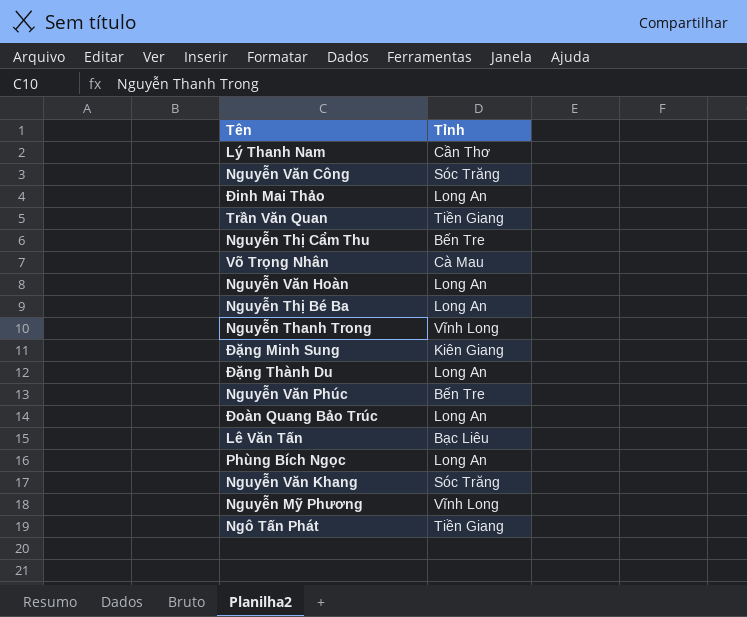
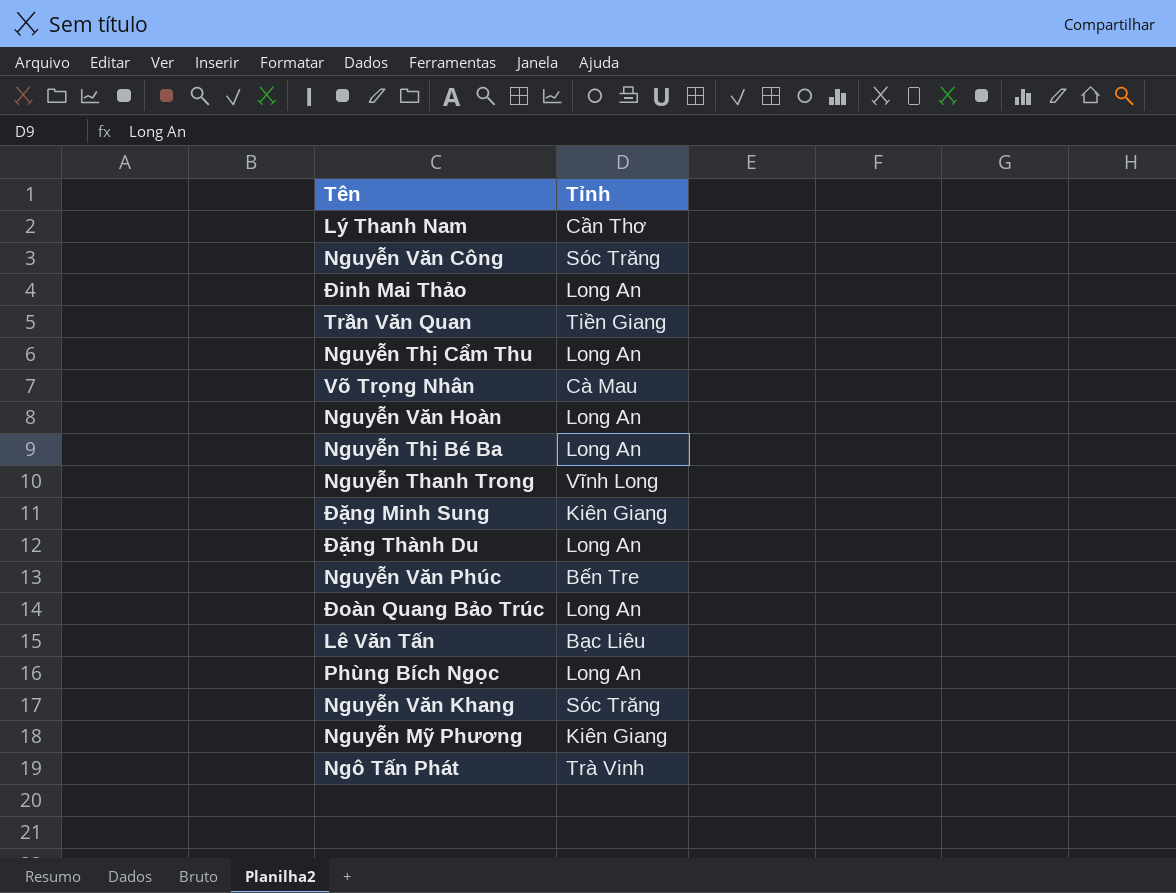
Nguyễn Thị Cẩm Thu | Tỉnh: Bến Tre -> Long An
Nguyễn Mỹ Phương | Tỉnh: Vĩnh Long -> Kiên Giang
Ngô Tấn Phát | Tỉnh: Tiền Giang -> Trà Vinh

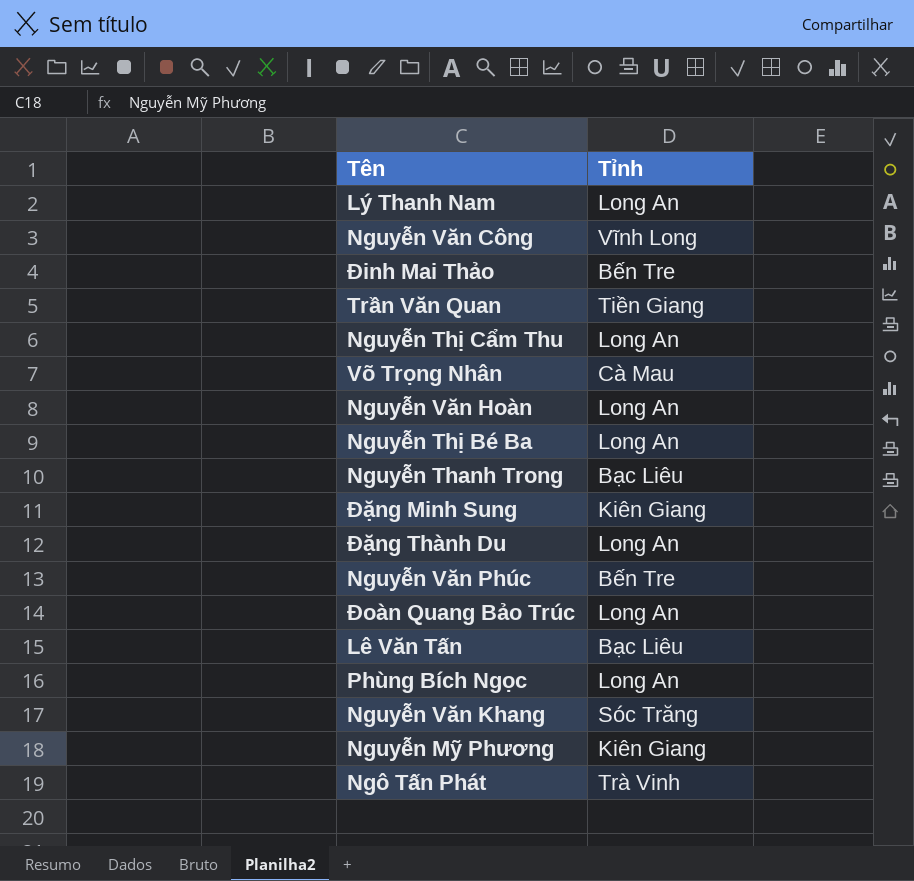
Lý Thanh Nam | Tỉnh: Cần Thơ -> Long An
Nguyễn Văn Công | Tỉnh: Sóc Trăng -> Vĩnh Long
Đinh Mai Thảo | Tỉnh: Long An -> Bến Tre
Nguyễn Thanh Trong | Tỉnh: Vĩnh Long -> Bạc Liêu

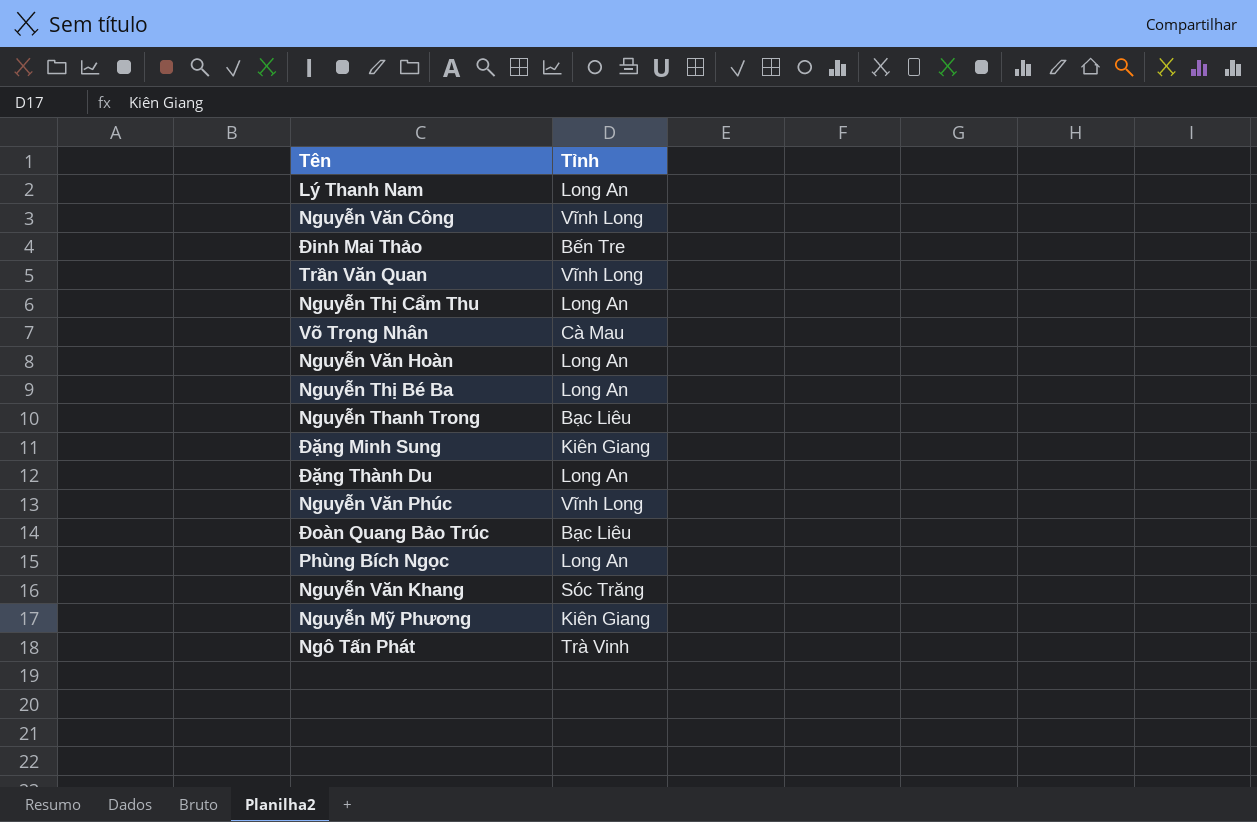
row Lê Văn Tấn: Bạc Liêu -> none
Trần Văn Quan | Tỉnh: Tiền Giang -> Vĩnh Long
Nguyễn Văn Phúc | Tỉnh: Bến Tre -> Vĩnh Long
Đoàn Quang Bảo Trúc | Tỉnh: Long An -> Bạc Liêu

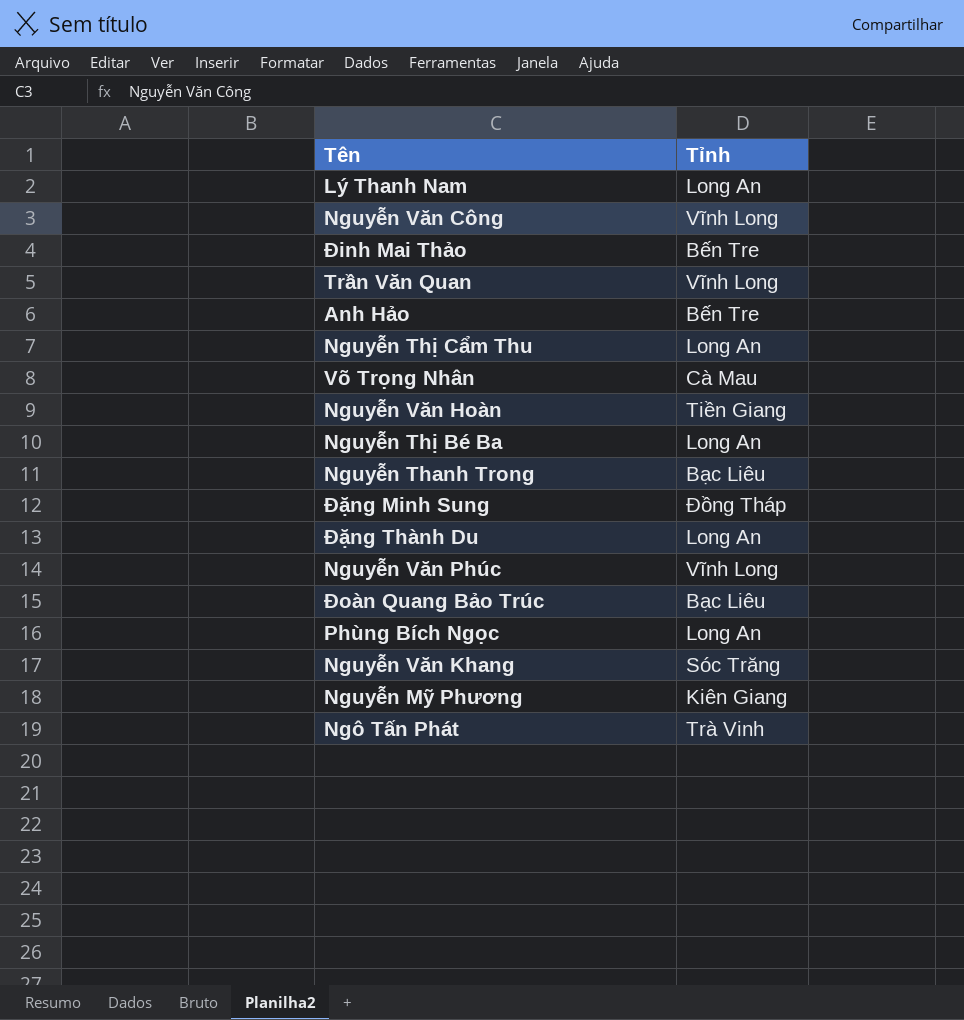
row Anh Hảo: none -> Bến Tre
Nguyễn Văn Hoàn | Tỉnh: Long An -> Tiền Giang
Đặng Minh Sung | Tỉnh: Kiên Giang -> Đồng Tháp

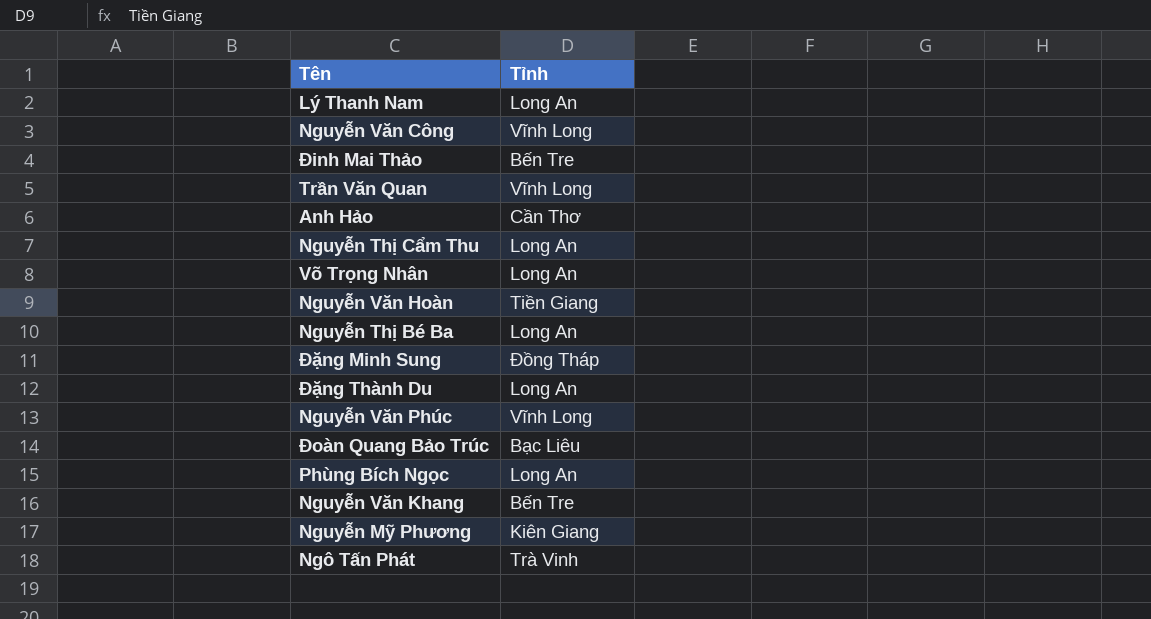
row Nguyễn Thanh Trong: Bạc Liêu -> none
Anh Hảo | Tỉnh: Bến Tre -> Cần Thơ
Võ Trọng Nhân | Tỉnh: Cà Mau -> Long An
Nguyễn Văn Khang | Tỉnh: Sóc Trăng -> Bến Tre

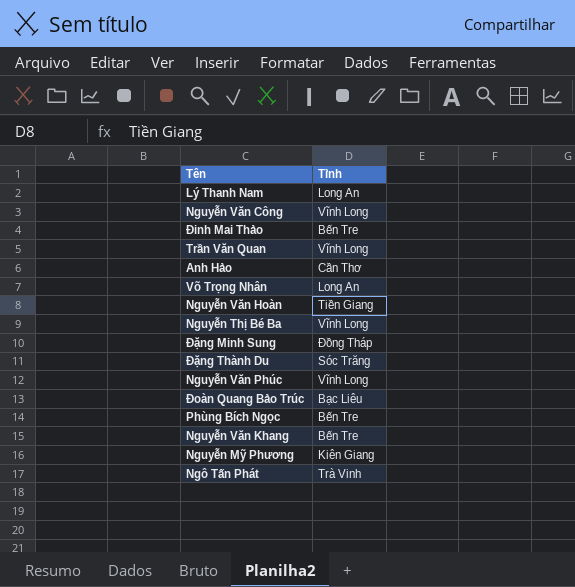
row Nguyễn Thị Cẩm Thu: Long An -> none
Nguyễn Thị Bé Ba | Tỉnh: Long An -> Vĩnh Long
Đặng Thành Du | Tỉnh: Long An -> Sóc Trăng
Phùng Bích Ngọc | Tỉnh: Long An -> Bến Tre

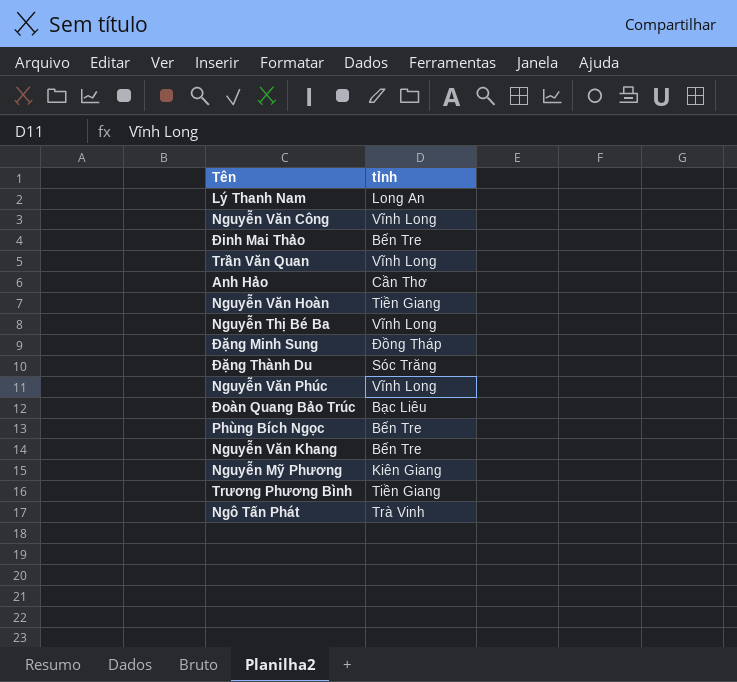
column name: Tỉnh -> tỉnh
row Võ Trọng Nhân: Long An -> none
row Trương Phương Bình: none -> Tiền Giang

